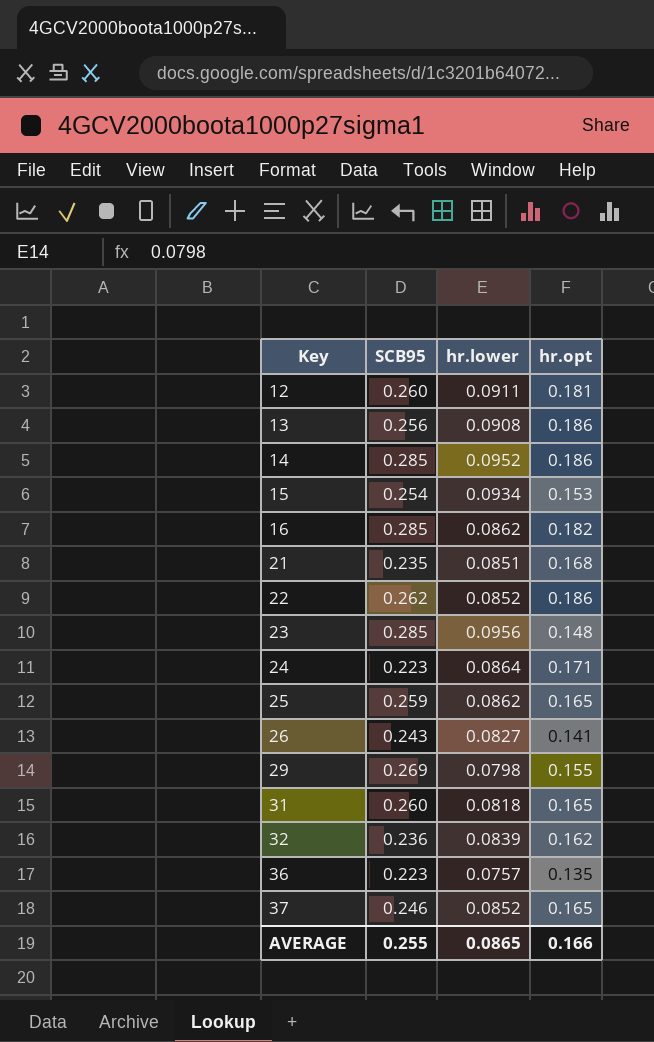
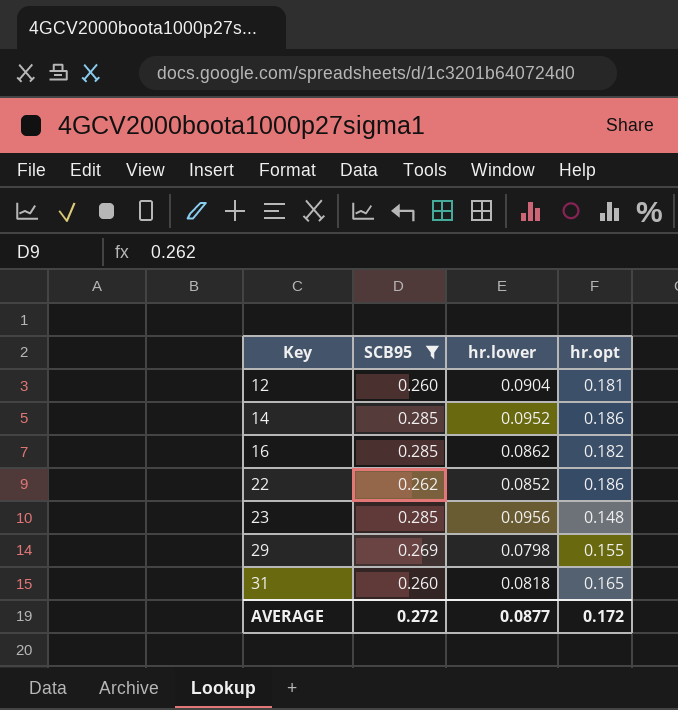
filter: none -> SCB95 >= 0.260
12 | hr.lower: 0.0911 -> 0.0904
AVERAGE | SCB95: 0.255 -> 0.272
AVERAGE | hr.lower: 0.0865 -> 0.0877
AVERAGE | hr.opt: 0.166 -> 0.172

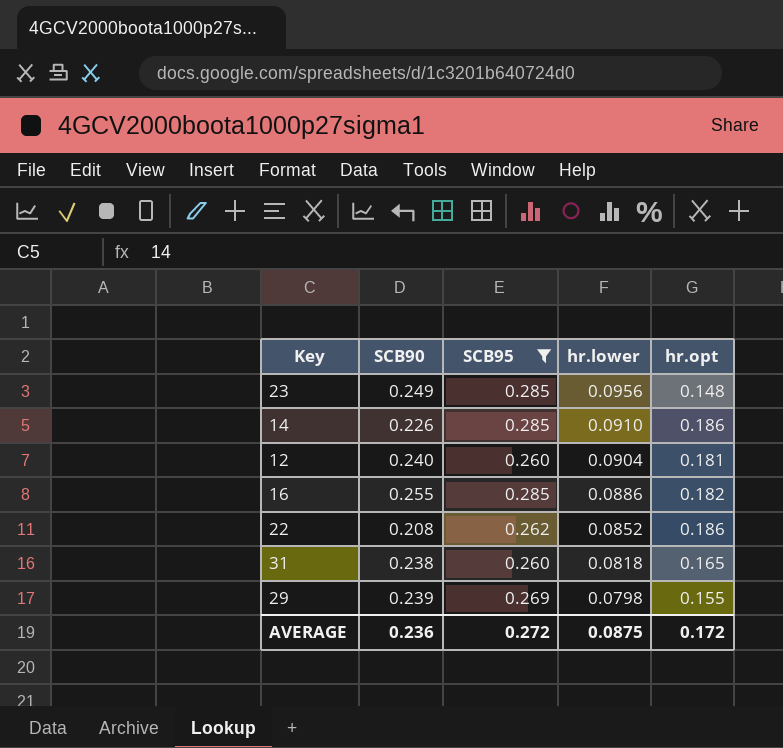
row order: Key ascending -> hr.lower descending
column SCB90 | position: none -> 2
14 | hr.lower: 0.0952 -> 0.0910
16 | hr.lower: 0.0862 -> 0.0886
AVERAGE | hr.lower: 0.0877 -> 0.0875

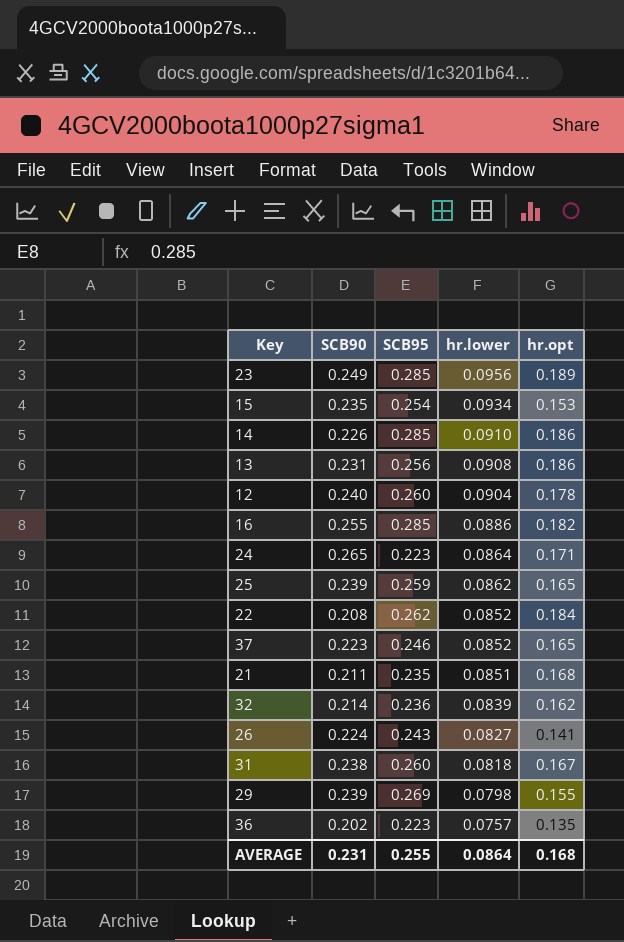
filter: SCB95 >= 0.260 -> none
23 | hr.opt: 0.148 -> 0.189
12 | hr.opt: 0.181 -> 0.178
22 | hr.opt: 0.186 -> 0.184
31 | hr.opt: 0.165 -> 0.167
AVERAGE | SCB90: 0.236 -> 0.231
AVERAGE | SCB95: 0.272 -> 0.255
AVERAGE | hr.lower: 0.0875 -> 0.0864
AVERAGE | hr.opt: 0.172 -> 0.168

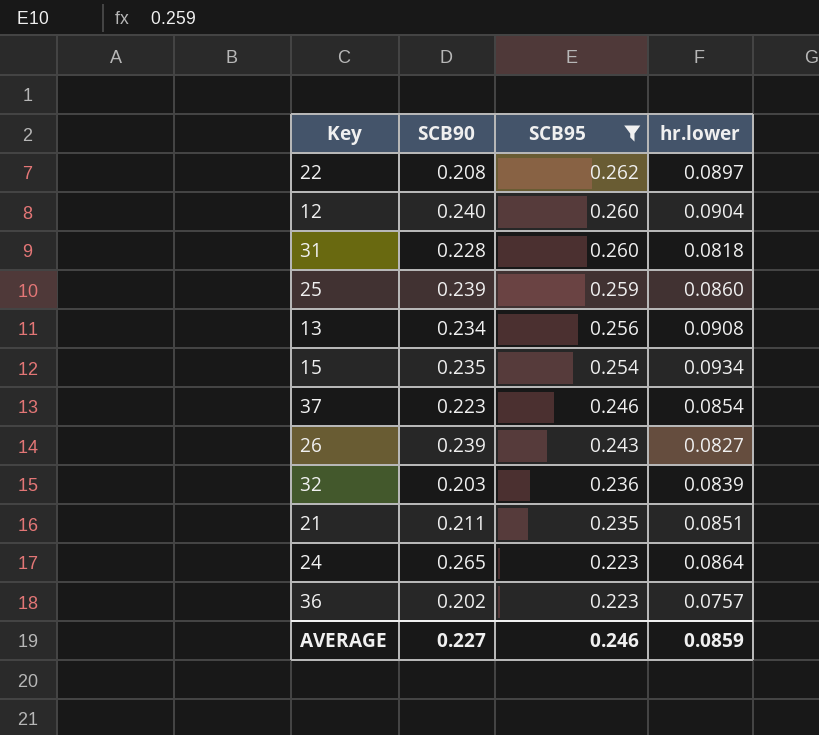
filter: none -> SCB95 <= 0.262
row order: hr.lower descending -> SCB95 descending
column hr.opt | position: 5 -> none
22 | hr.lower: 0.0852 -> 0.0897
31 | SCB90: 0.238 -> 0.228
25 | hr.lower: 0.0862 -> 0.0860
13 | SCB90: 0.231 -> 0.234
37 | hr.lower: 0.0852 -> 0.0854
26 | SCB90: 0.224 -> 0.239
32 | SCB90: 0.214 -> 0.203
AVERAGE | SCB90: 0.231 -> 0.227
AVERAGE | SCB95: 0.255 -> 0.246
AVERAGE | hr.lower: 0.0864 -> 0.0859

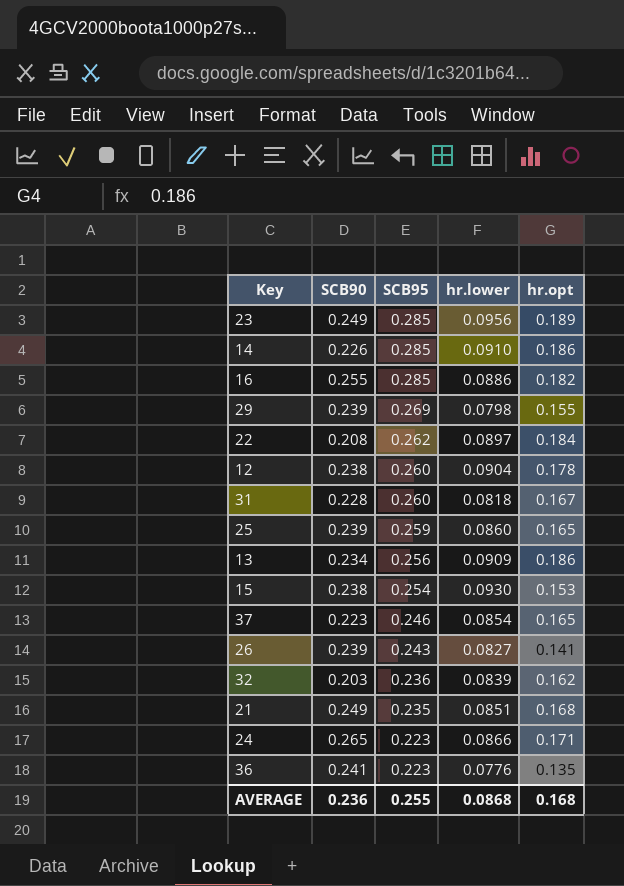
filter: SCB95 <= 0.262 -> none
column hr.opt | position: none -> 5
12 | SCB90: 0.240 -> 0.238
13 | hr.lower: 0.0908 -> 0.0909
15 | SCB90: 0.235 -> 0.238
15 | hr.lower: 0.0934 -> 0.0930
21 | SCB90: 0.211 -> 0.249
24 | hr.lower: 0.0864 -> 0.0866
36 | SCB90: 0.202 -> 0.241
36 | hr.lower: 0.0757 -> 0.0776
AVERAGE | SCB90: 0.227 -> 0.236
AVERAGE | SCB95: 0.246 -> 0.255
AVERAGE | hr.lower: 0.0859 -> 0.0868

